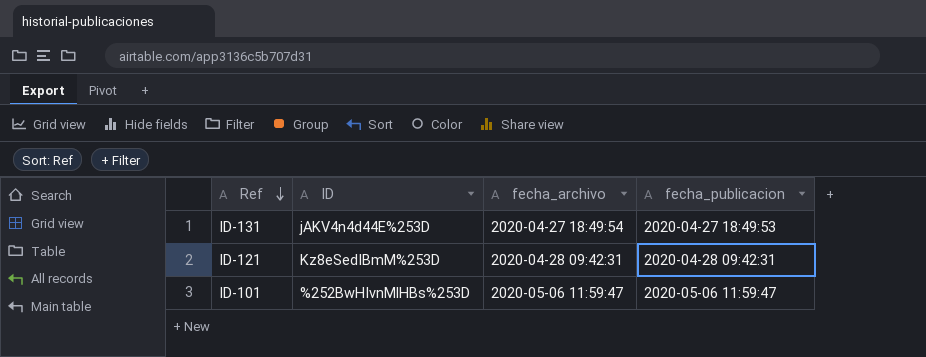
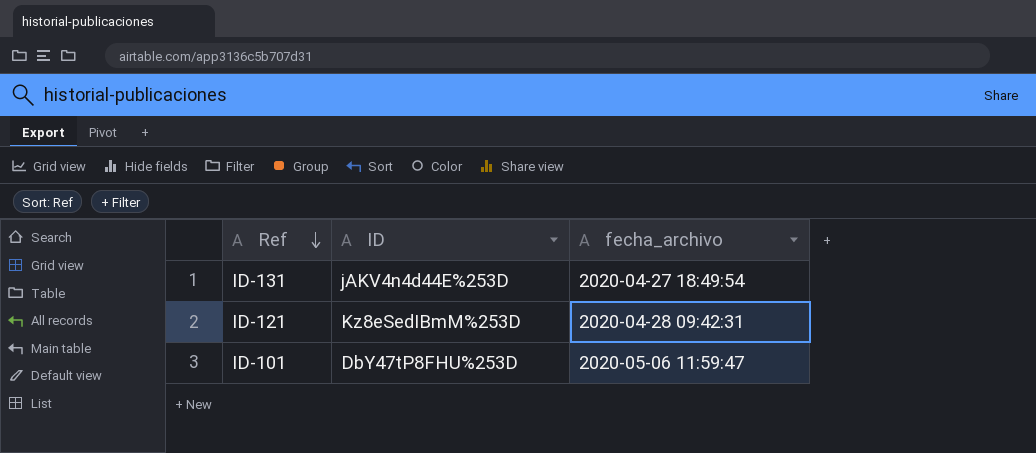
column fecha_publicacion | position: 4 -> none
ID-101 | ID: %252BwHIvnMlHBs%253D -> DbY47tP8FHU%253D

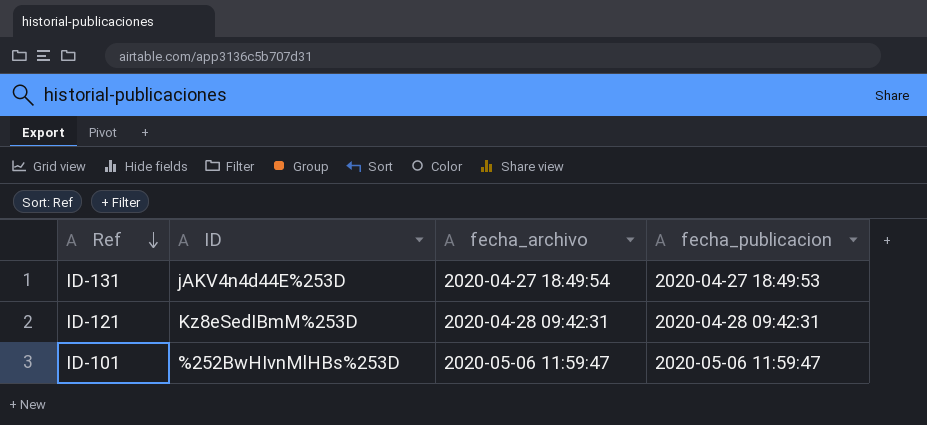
column fecha_publicacion | position: none -> 4
ID-101 | ID: DbY47tP8FHU%253D -> %252BwHIvnMlHBs%253D

